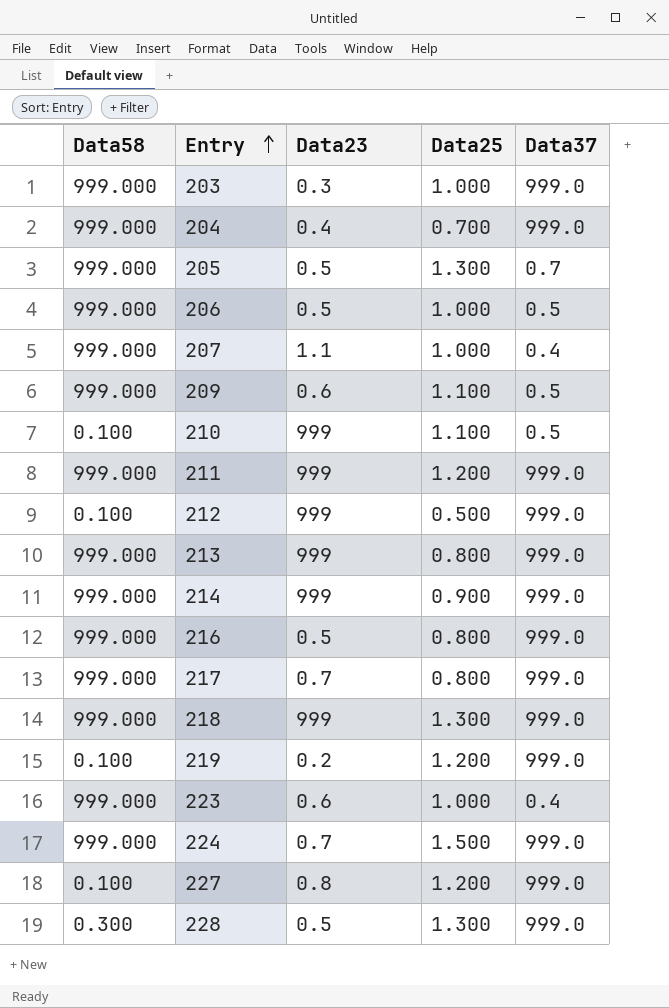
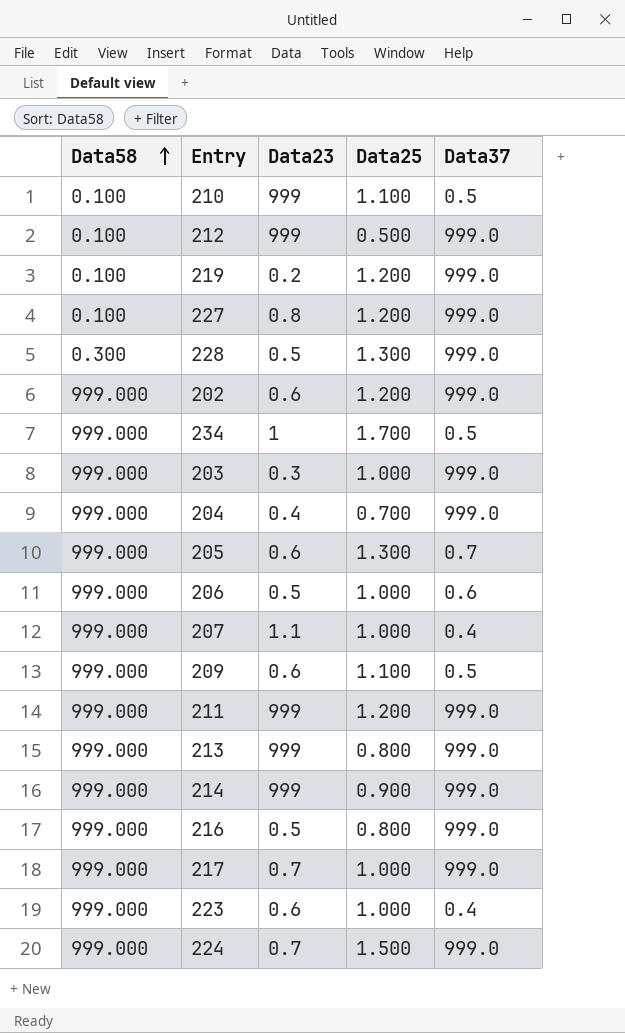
row order: Entry ascending -> Data58 ascending
row 218: 999.000 | 999 | 1.300 | 999.0 -> none
row 202: none -> 999.000 | 0.6 | 1.200 | 999.0
row 234: none -> 999.000 | 1 | 1.700 | 0.5
205 | Data23: 0.5 -> 0.6
206 | Data37: 0.5 -> 0.6
217 | Data25: 0.800 -> 1.000

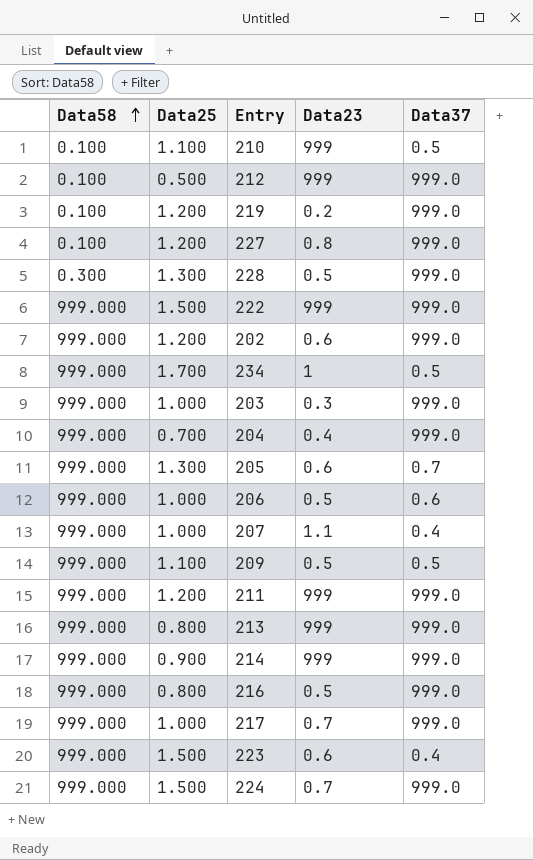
column Data25 | position: 4 -> 2
row 222: none -> 999.000 | 1.500 | 999 | 999.0
209 | Data23: 0.6 -> 0.5
223 | Data25: 1.000 -> 1.500

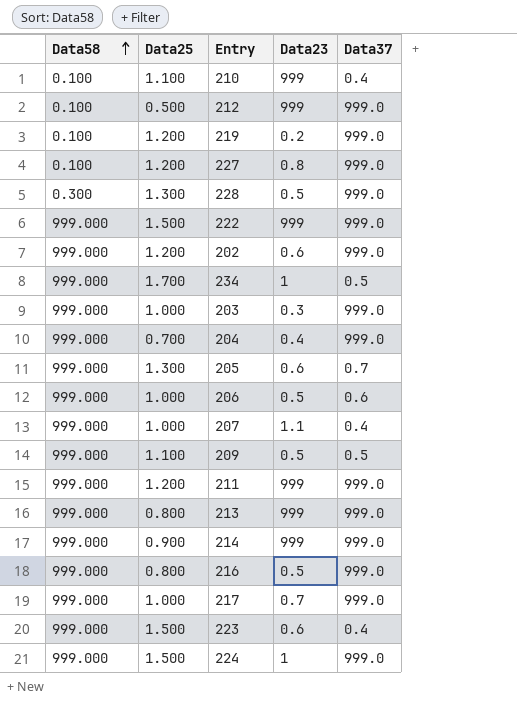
210 | Data37: 0.5 -> 0.4
224 | Data23: 0.7 -> 1

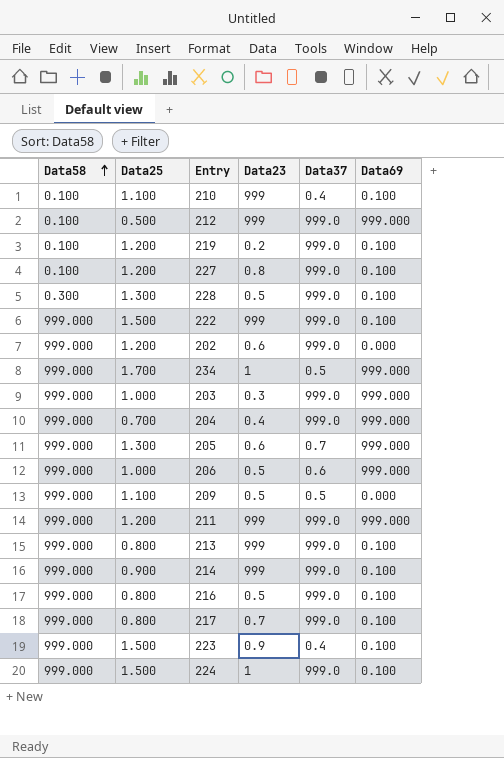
column Data69 | position: none -> 6
row 207: 999.000 | 1.000 | 1.1 | 0.4 -> none
217 | Data25: 1.000 -> 0.800
223 | Data23: 0.6 -> 0.9

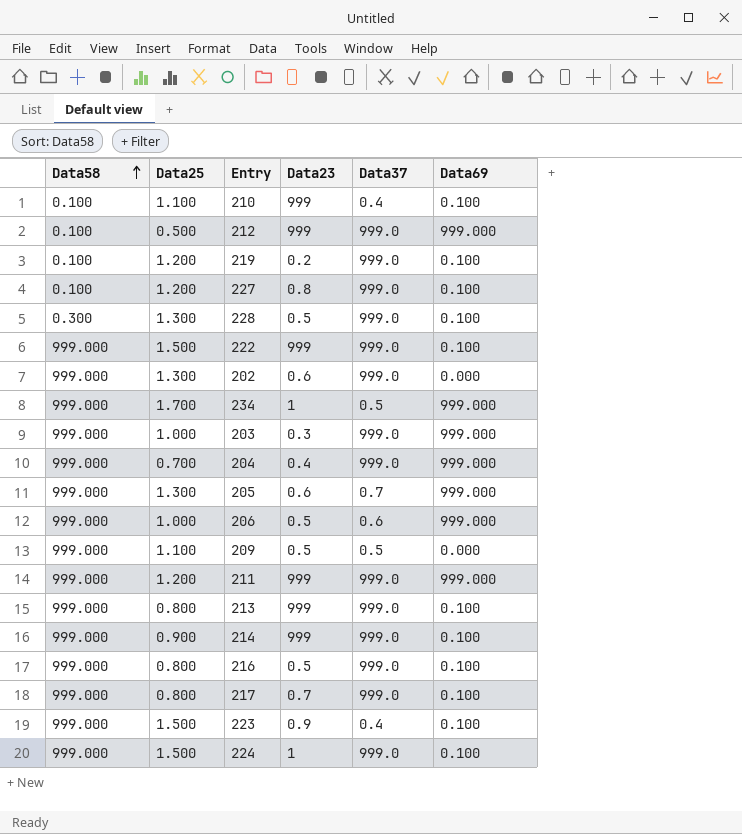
202 | Data25: 1.200 -> 1.300

